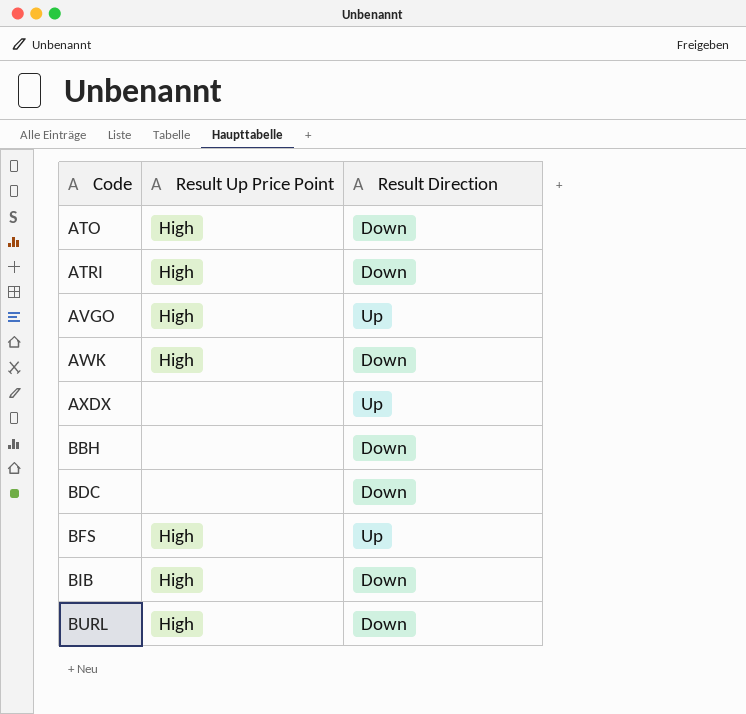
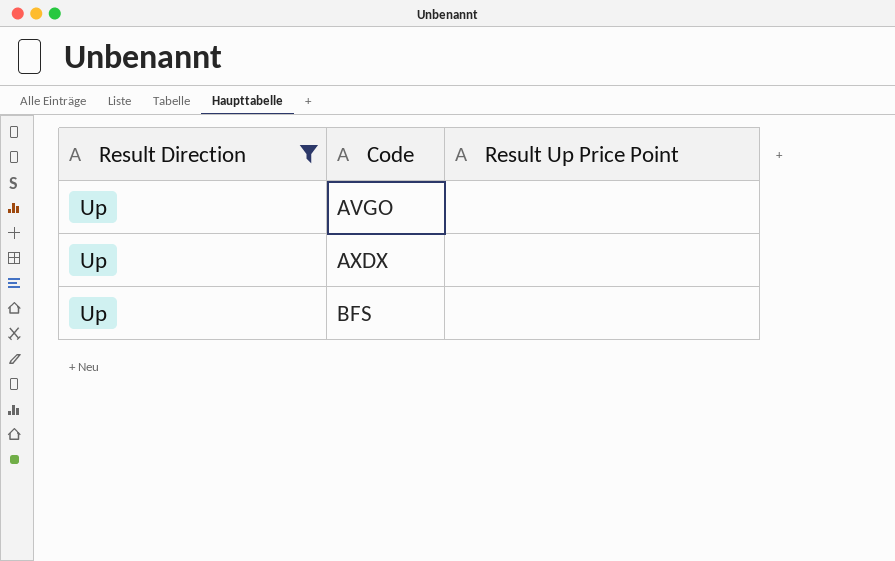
filter: none -> Result Direction = Up
column Result Direction | position: 3 -> 1
AVGO | Result Up Price Point: High -> none
BFS | Result Up Price Point: High -> none

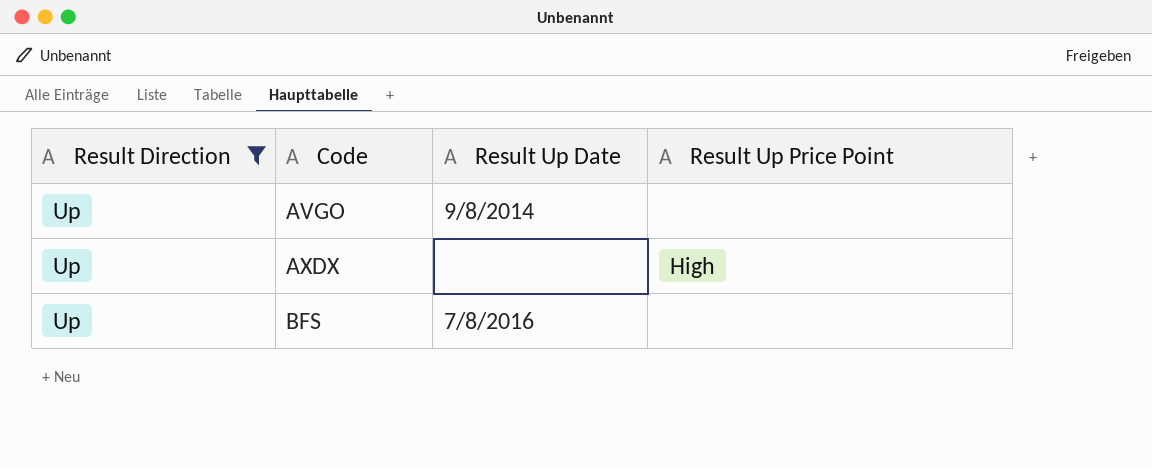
column Result Up Date | position: none -> 3
AXDX | Result Up Price Point: none -> High

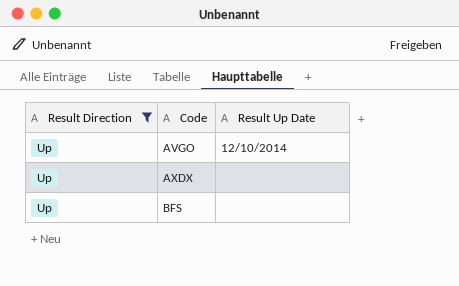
column Result Up Price Point | position: 4 -> none
AVGO | Result Up Date: 9/8/2014 -> 12/10/2014
BFS | Result Up Date: 7/8/2016 -> none

